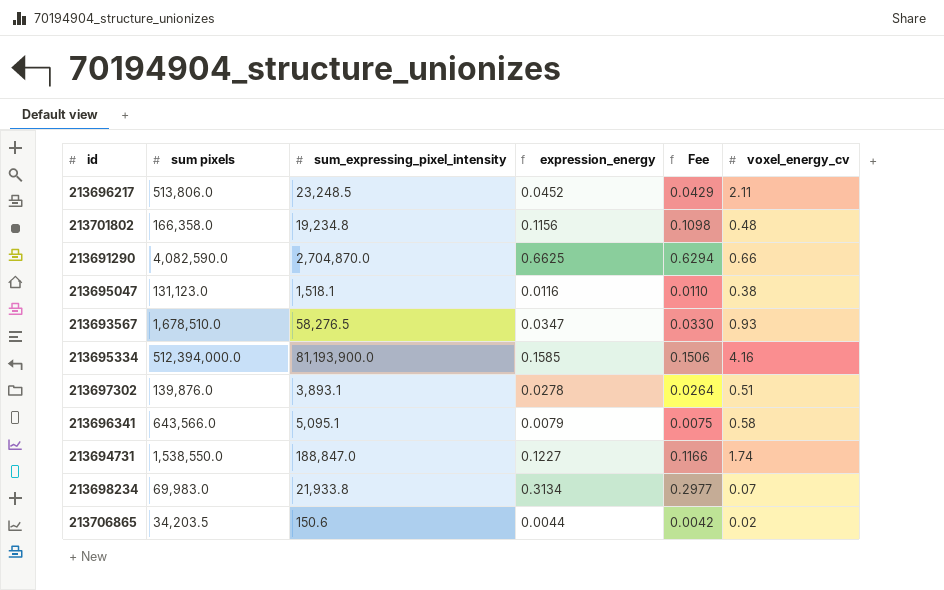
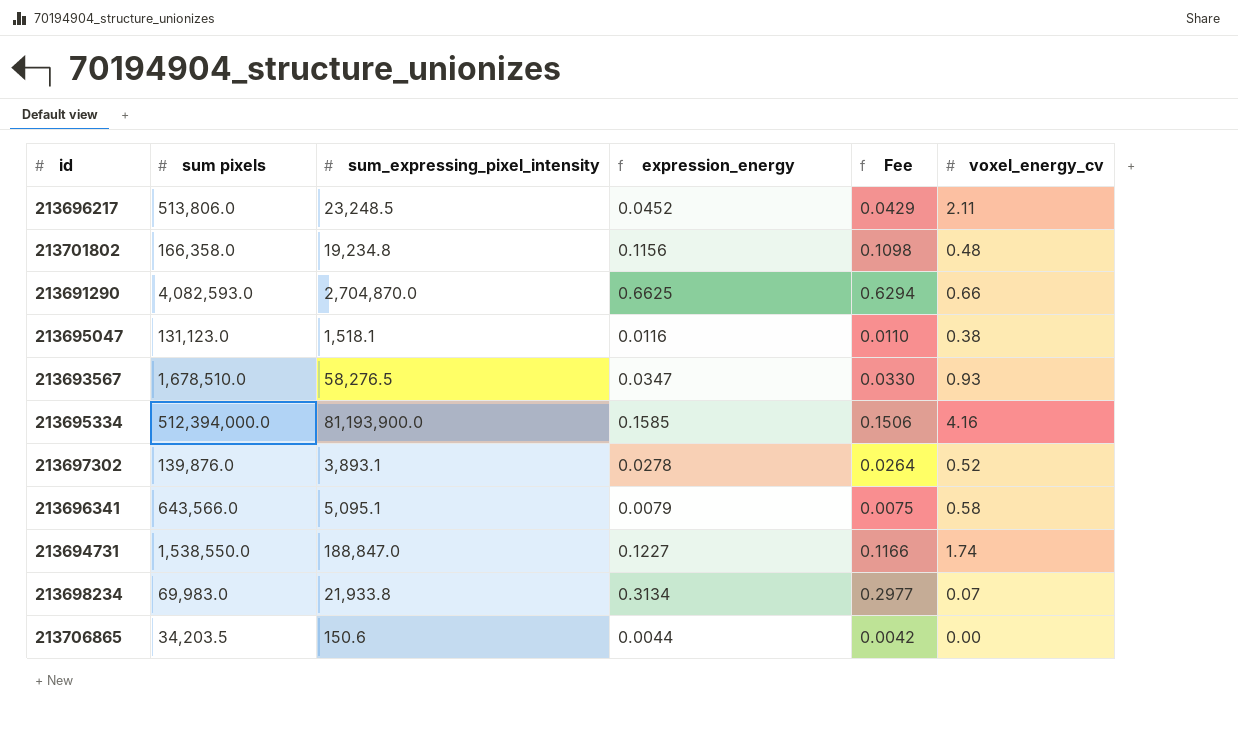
213691290 | sum pixels: 4,082,590.0 -> 4,082,593.0
213697302 | voxel_energy_cv: 0.51 -> 0.52
213706865 | voxel_energy_cv: 0.02 -> 0.00

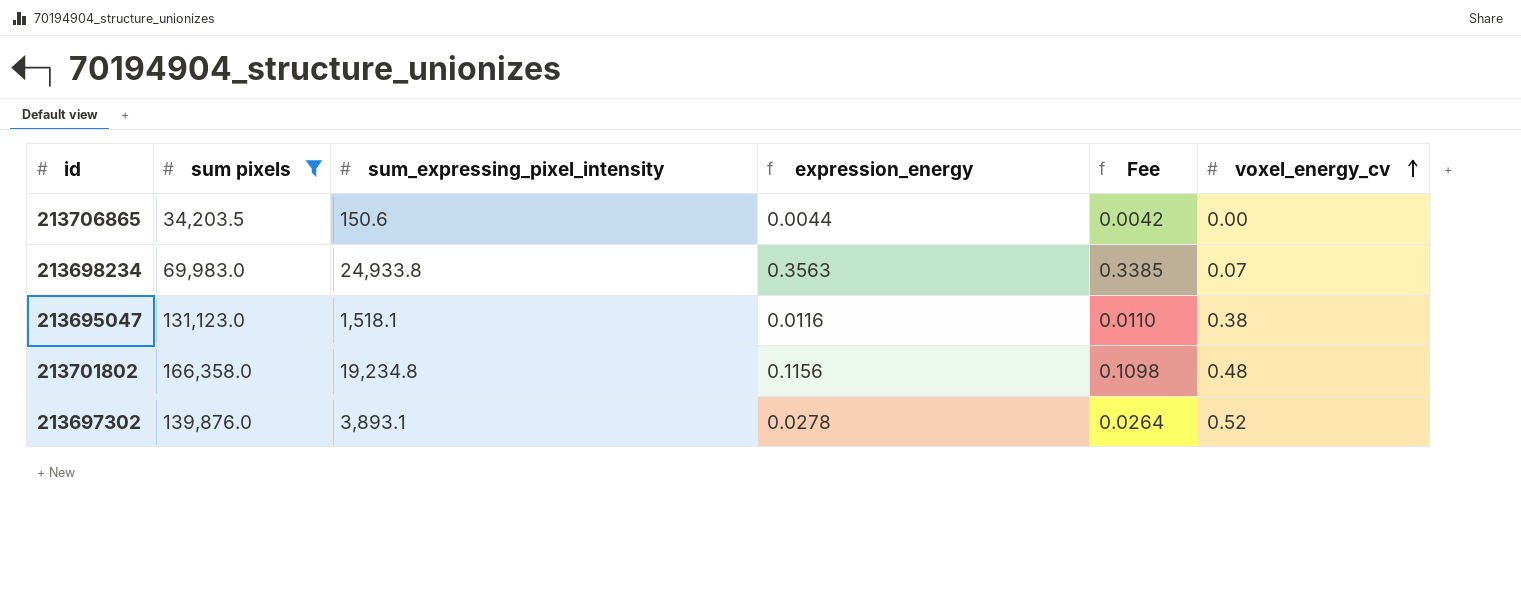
filter: none -> sum pixels <= 166,358.0
row order: none -> voxel_energy_cv ascending
213698234 | sum_expressing_pixel_intensity: 21,933.8 -> 24,933.8
213698234 | expression_energy: 0.3134 -> 0.3563
213698234 | Fee: 0.2977 -> 0.3385

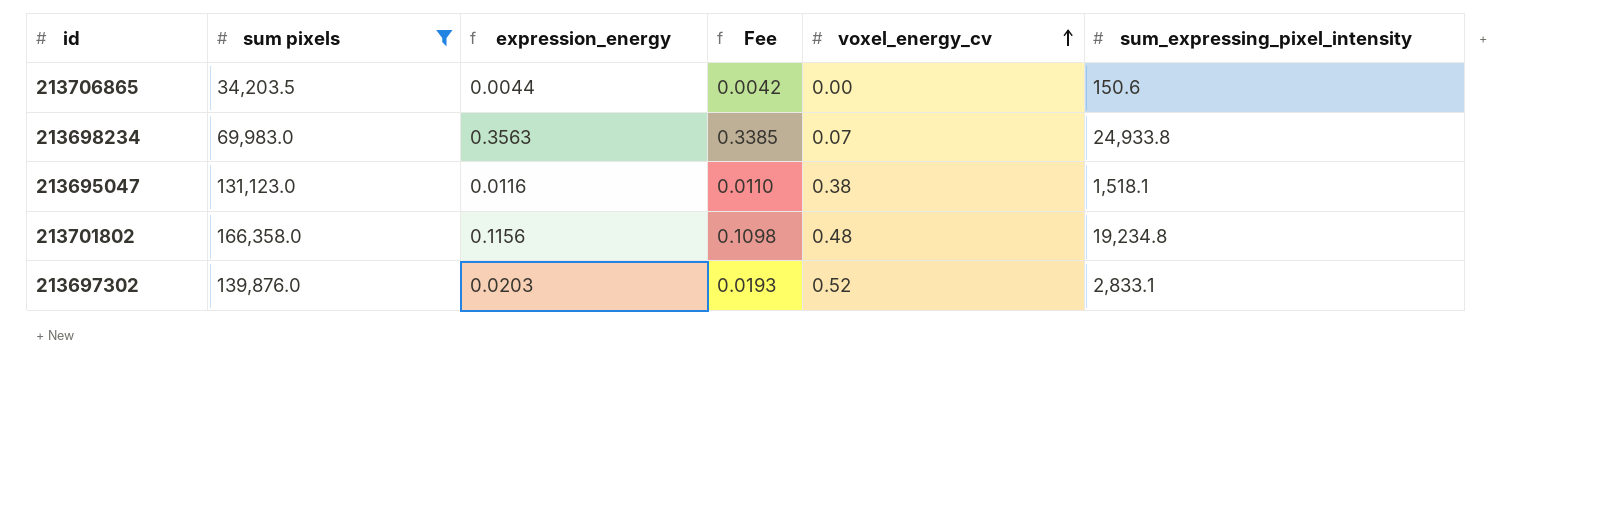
column sum_expressing_pixel_intensity | position: 3 -> 6
213697302 | expression_energy: 0.0278 -> 0.0203
213697302 | Fee: 0.0264 -> 0.0193
213697302 | sum_expressing_pixel_intensity: 3,893.1 -> 2,833.1

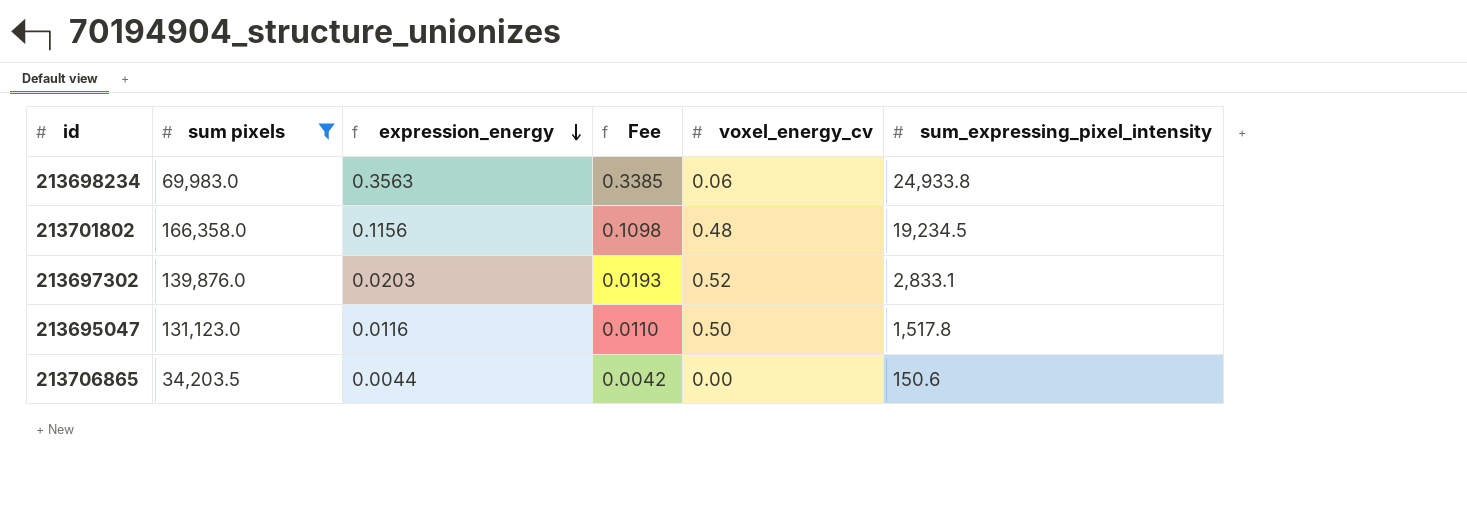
row order: voxel_energy_cv ascending -> expression_energy descending
213698234 | voxel_energy_cv: 0.07 -> 0.06
213701802 | sum_expressing_pixel_intensity: 19,234.8 -> 19,234.5
213695047 | voxel_energy_cv: 0.38 -> 0.50
213695047 | sum_expressing_pixel_intensity: 1,518.1 -> 1,517.8

